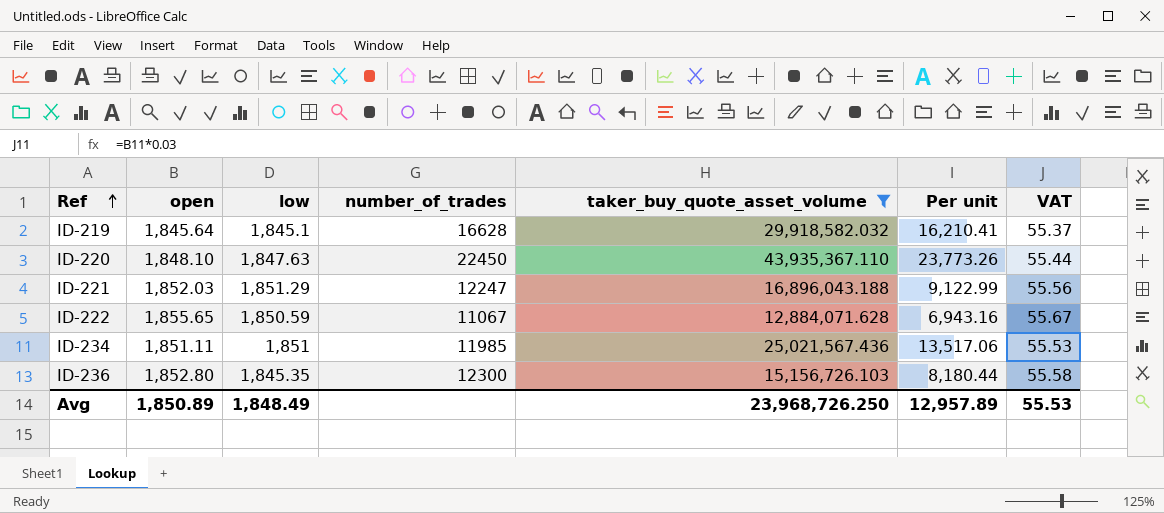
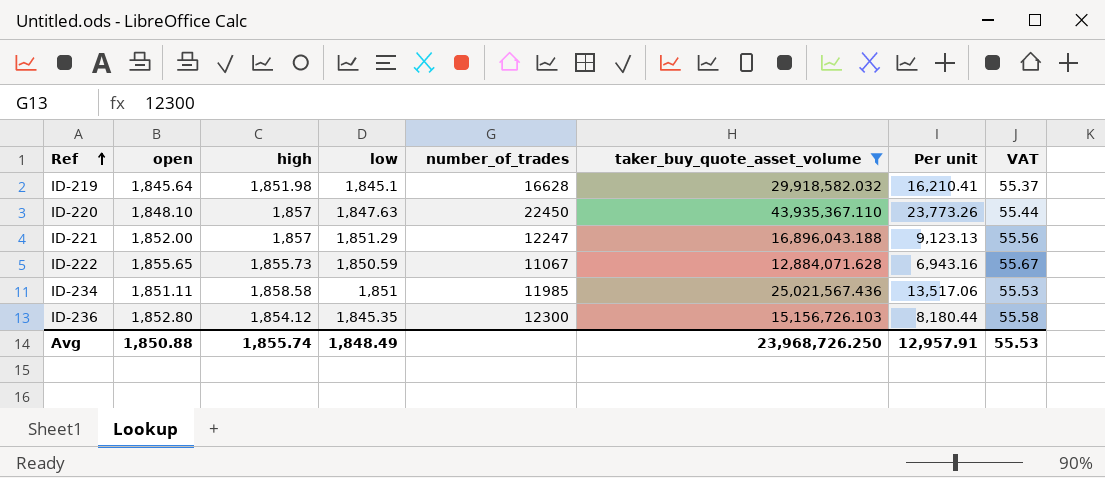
column high | position: none -> 3
ID-221 | open: 1,852.03 -> 1,852.00
ID-221 | Per unit: 9,122.99 -> 9,123.13
Avg | open: 1,850.89 -> 1,850.88
Avg | Per unit: 12,957.89 -> 12,957.91

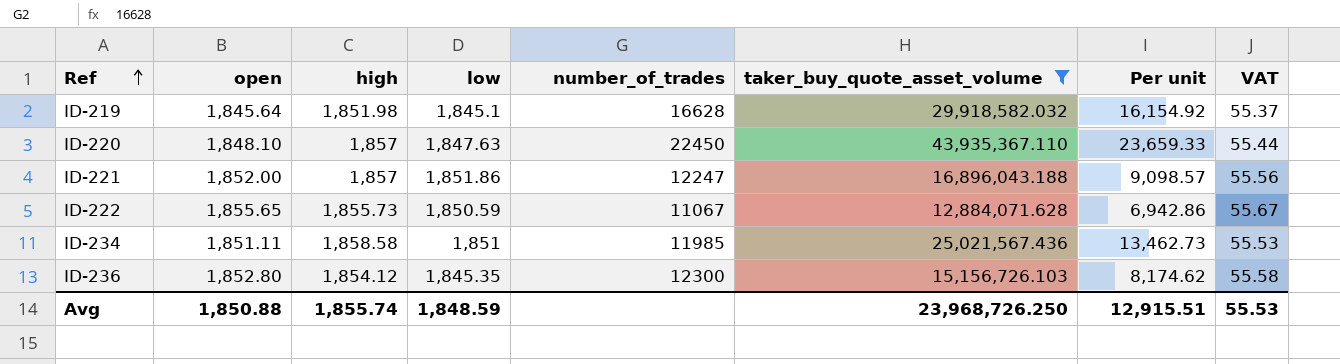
column Per unit | formula: [taker_buy_quote_asset_volume] / [open] -> [taker_buy_quote_asset_volume] / [high]
ID-221 | low: 1,851.29 -> 1,851.86
Avg | low: 1,848.49 -> 1,848.59
Avg | Per unit: 12,957.91 -> 12,915.51

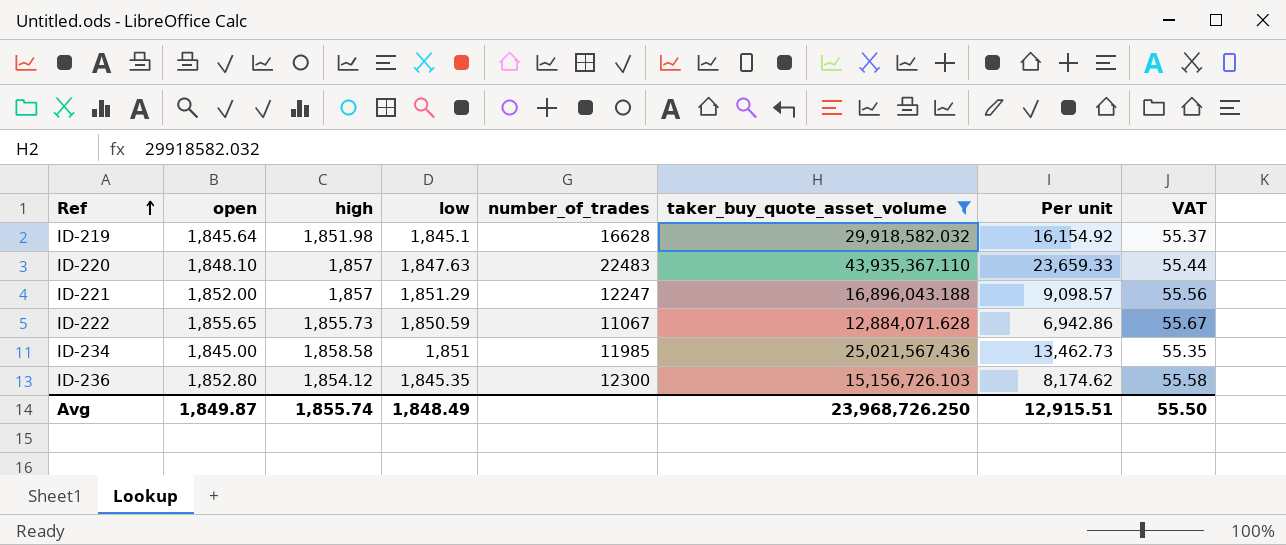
ID-220 | number_of_trades: 22450 -> 22483
ID-221 | low: 1,851.86 -> 1,851.29
ID-234 | open: 1,851.11 -> 1,845.00
ID-234 | VAT: 55.53 -> 55.35
Avg | open: 1,850.88 -> 1,849.87
Avg | low: 1,848.59 -> 1,848.49
Avg | VAT: 55.53 -> 55.50

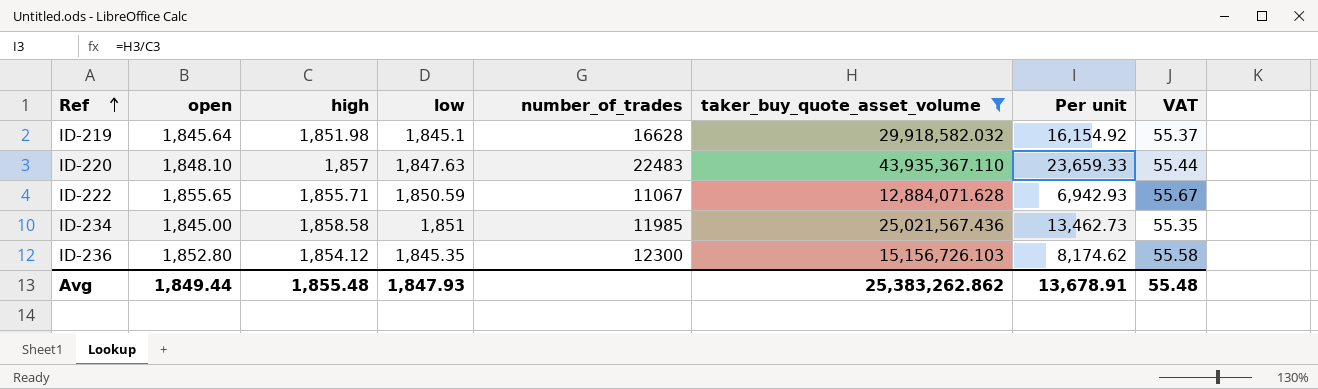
row ID-221: 1,852.00 | 1,857 | 1,851.29 | 12247 | 16,896,043.188 | 9,098.57 | 55.56 -> none
ID-222 | high: 1,855.73 -> 1,855.71
ID-222 | Per unit: 6,942.86 -> 6,942.93
Avg | open: 1,849.87 -> 1,849.44
Avg | high: 1,855.74 -> 1,855.48
Avg | low: 1,848.49 -> 1,847.93
Avg | taker_buy_quote_asset_volume: 23,968,726.250 -> 25,383,262.862
Avg | Per unit: 12,915.51 -> 13,678.91
Avg | VAT: 55.50 -> 55.48

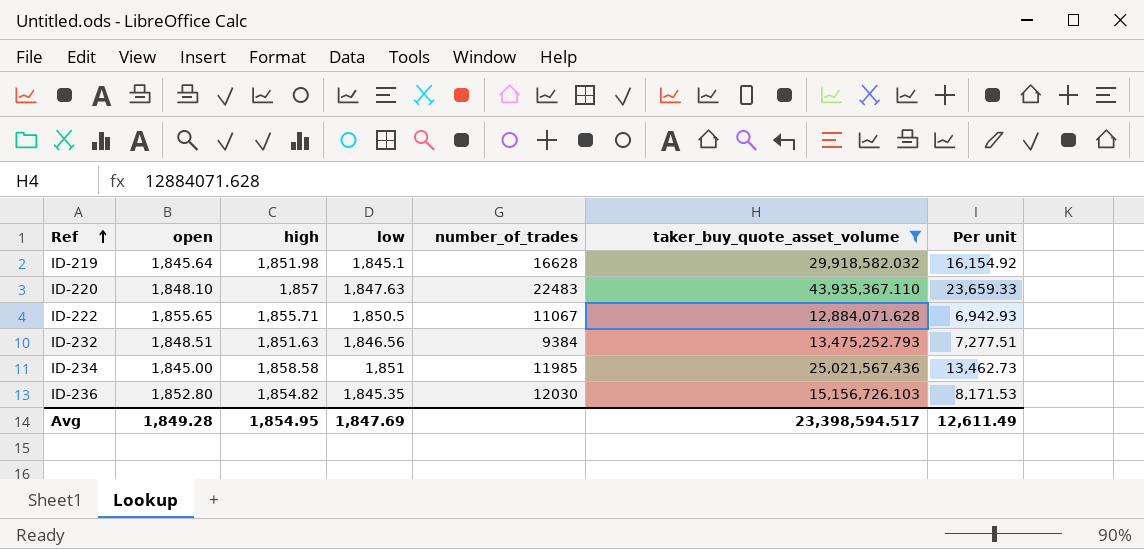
column VAT | formula: [open] * 0.03 -> none
ID-222 | low: 1,850.59 -> 1,850.5
row ID-232: none -> 1,848.51 | 1,851.63 | 1,846.56 | 9384 | 13,475,252.793 | 7,277.51
ID-236 | high: 1,854.12 -> 1,854.82
ID-236 | number_of_trades: 12300 -> 12030
ID-236 | Per unit: 8,174.62 -> 8,171.53
Avg | open: 1,849.44 -> 1,849.28
Avg | high: 1,855.48 -> 1,854.95
Avg | low: 1,847.93 -> 1,847.69
Avg | taker_buy_quote_asset_volume: 25,383,262.862 -> 23,398,594.517
Avg | Per unit: 13,678.91 -> 12,611.49

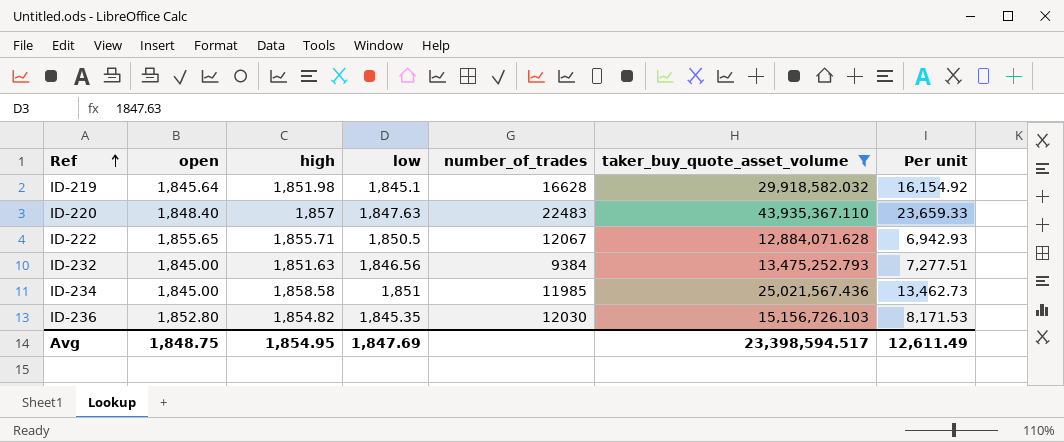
ID-220 | open: 1,848.10 -> 1,848.40
ID-222 | number_of_trades: 11067 -> 12067
ID-232 | open: 1,848.51 -> 1,845.00
Avg | open: 1,849.28 -> 1,848.75

